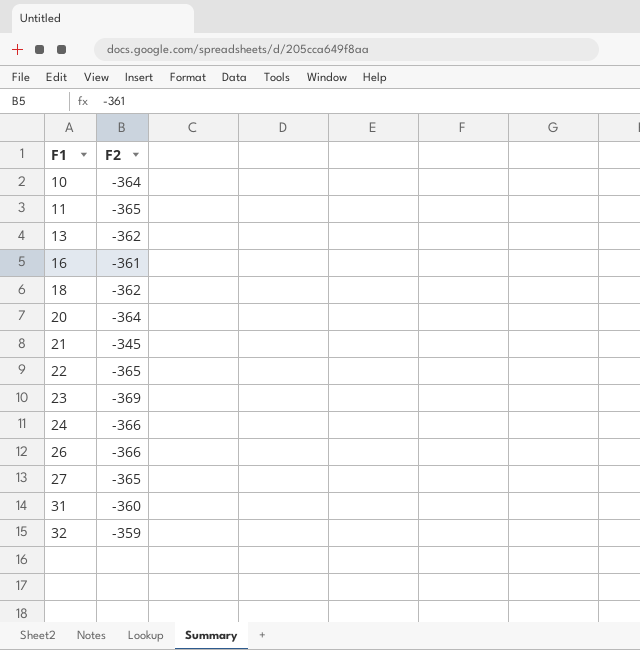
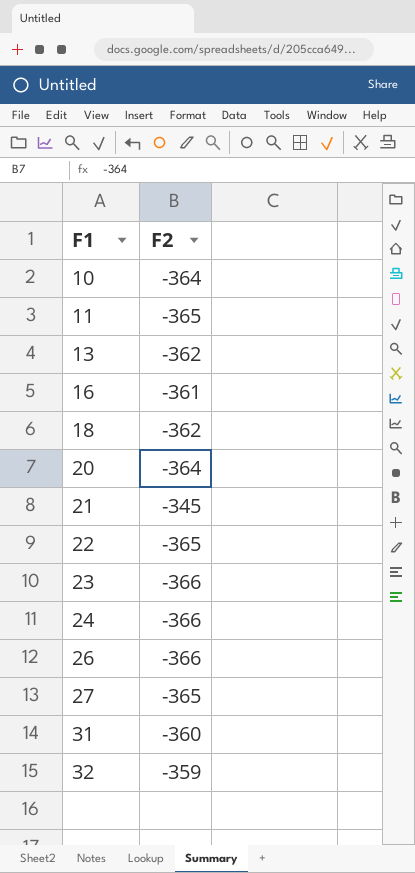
23 | F2: -369 -> -366

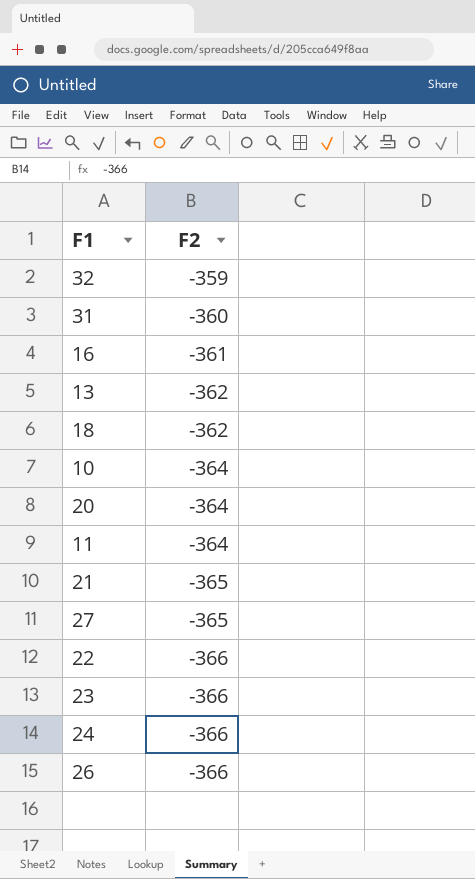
row order: F1 ascending -> F2 descending
11 | F2: -365 -> -364
21 | F2: -345 -> -365
22 | F2: -365 -> -366

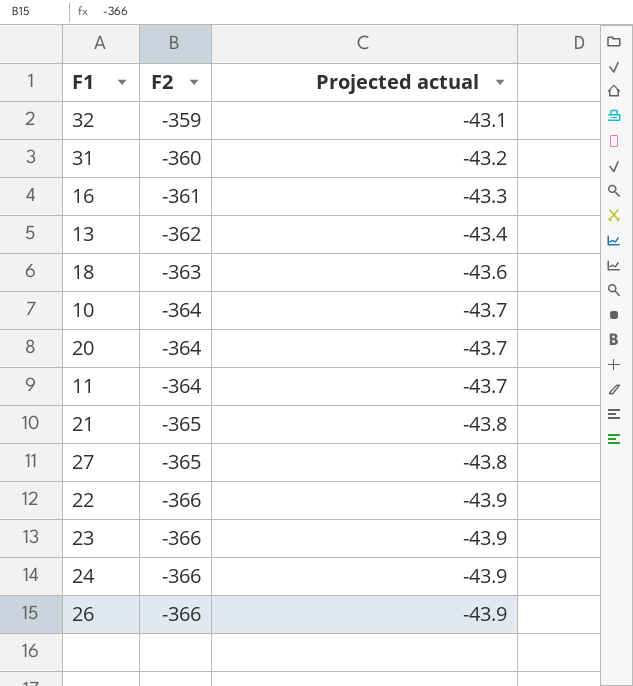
column Projected actual | formula: none -> [F2] * 0.12
18 | F2: -362 -> -363

